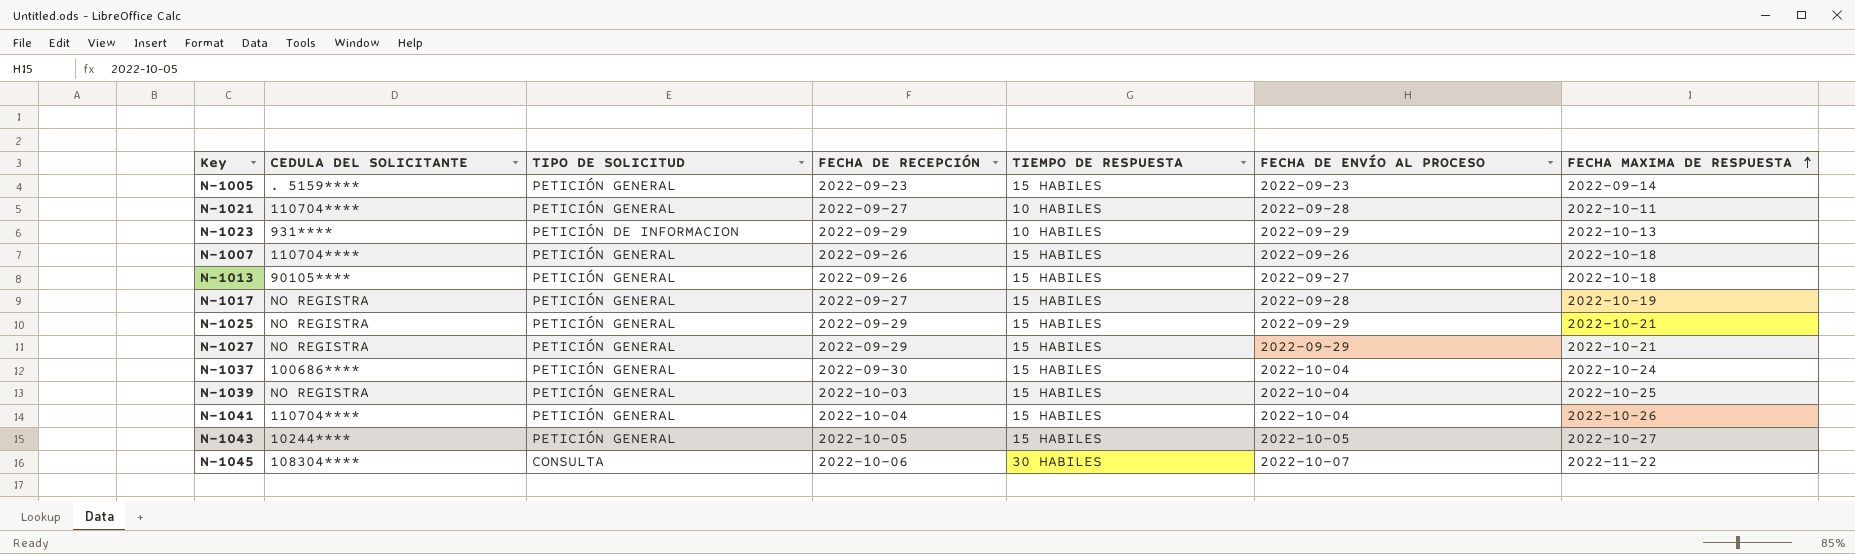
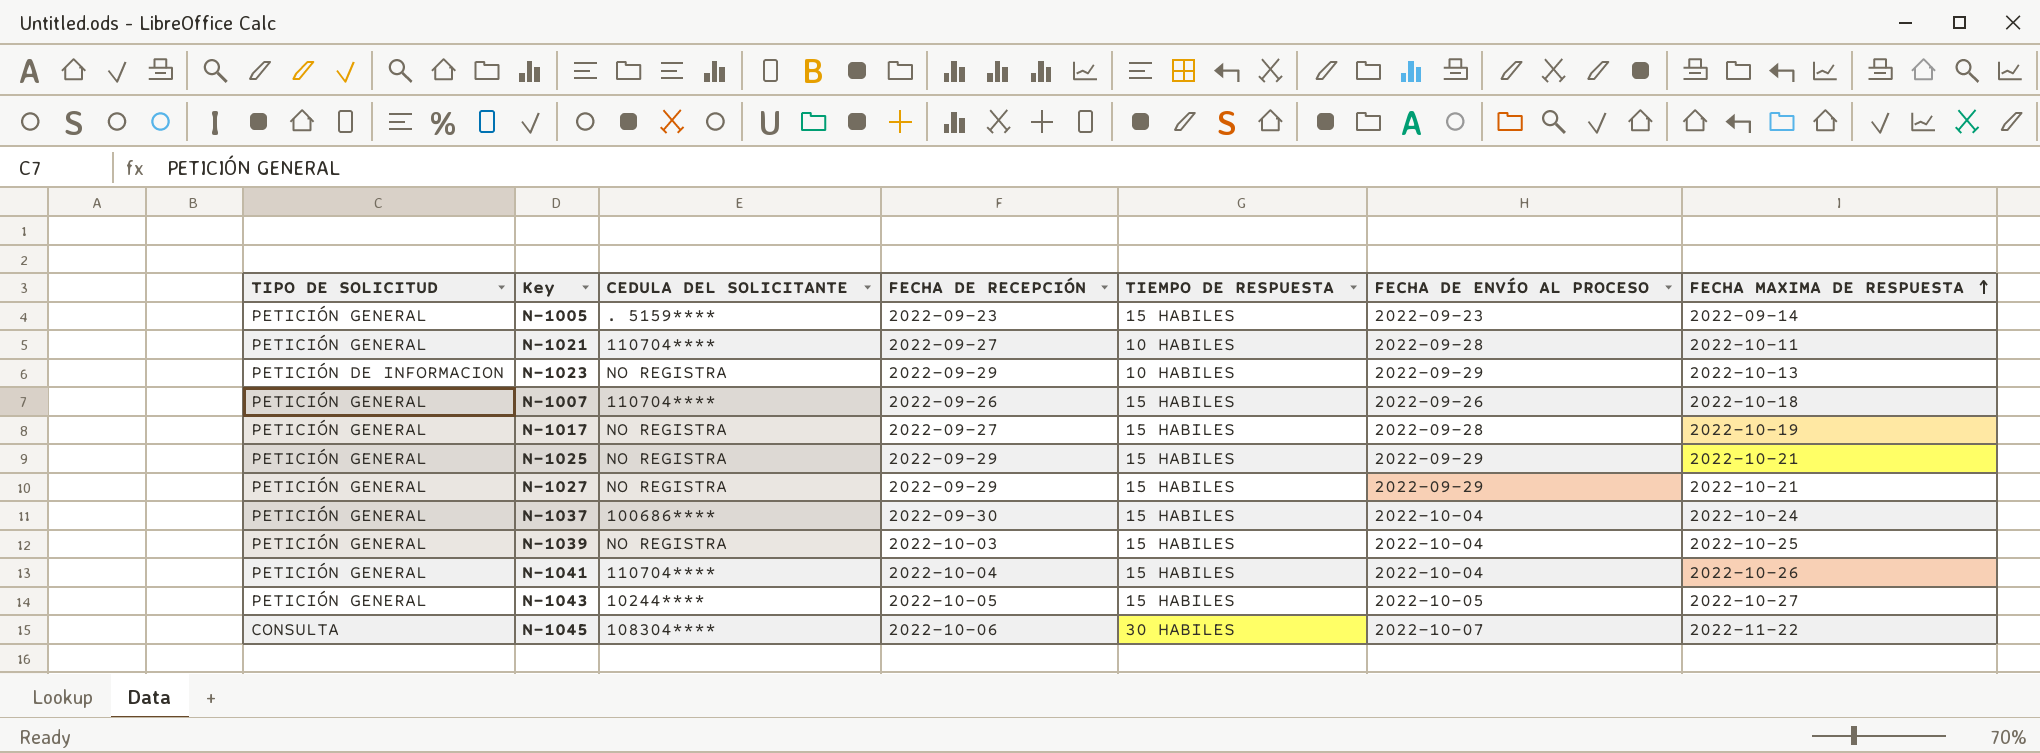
column TIPO DE SOLICITUD | position: 3 -> 1
row N-1013: 90105**** | PETICIÓN GENERAL | 2022-09-26 | 15 HABILES | 2022-09-27 | 2022-10-18 -> none
N-1023 | CEDULA DEL SOLICITANTE: 931**** -> NO REGISTRA

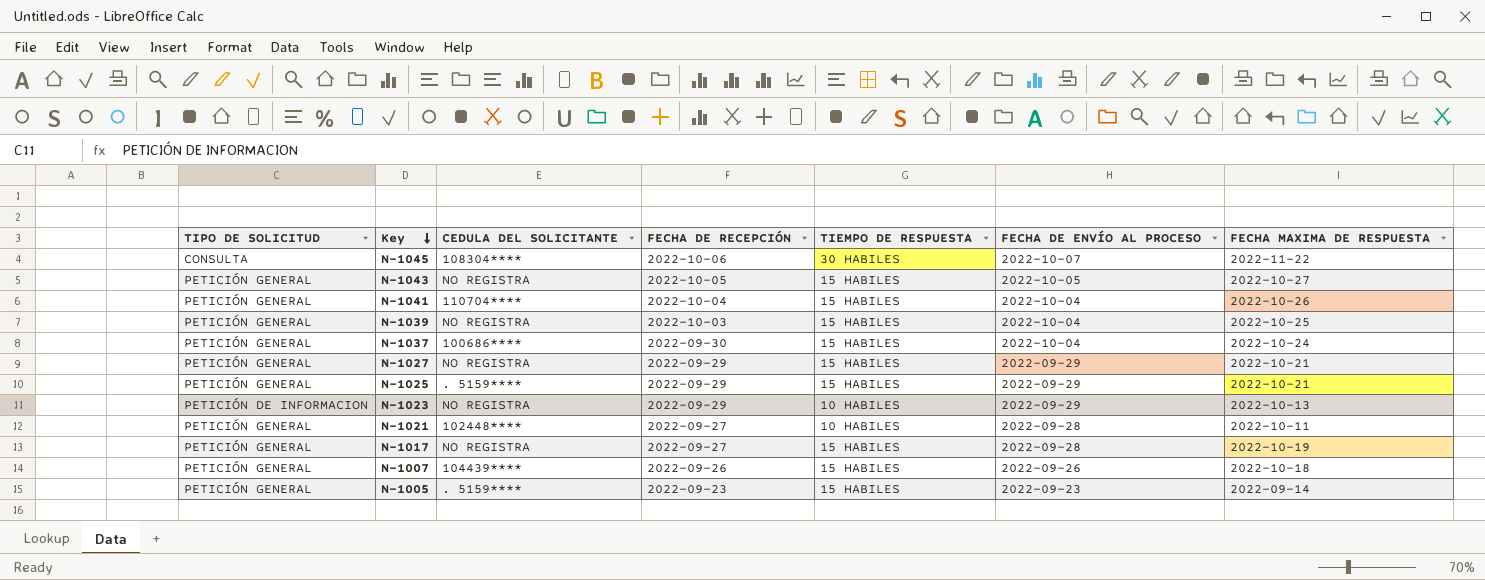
row order: FECHA MAXIMA DE RESPUESTA ascending -> Key descending
N-1043 | CEDULA DEL SOLICITANTE: 10244**** -> NO REGISTRA
N-1025 | CEDULA DEL SOLICITANTE: NO REGISTRA -> . 5159****
N-1021 | CEDULA DEL SOLICITANTE: 110704**** -> 102448****
N-1007 | CEDULA DEL SOLICITANTE: 110704**** -> 104439****

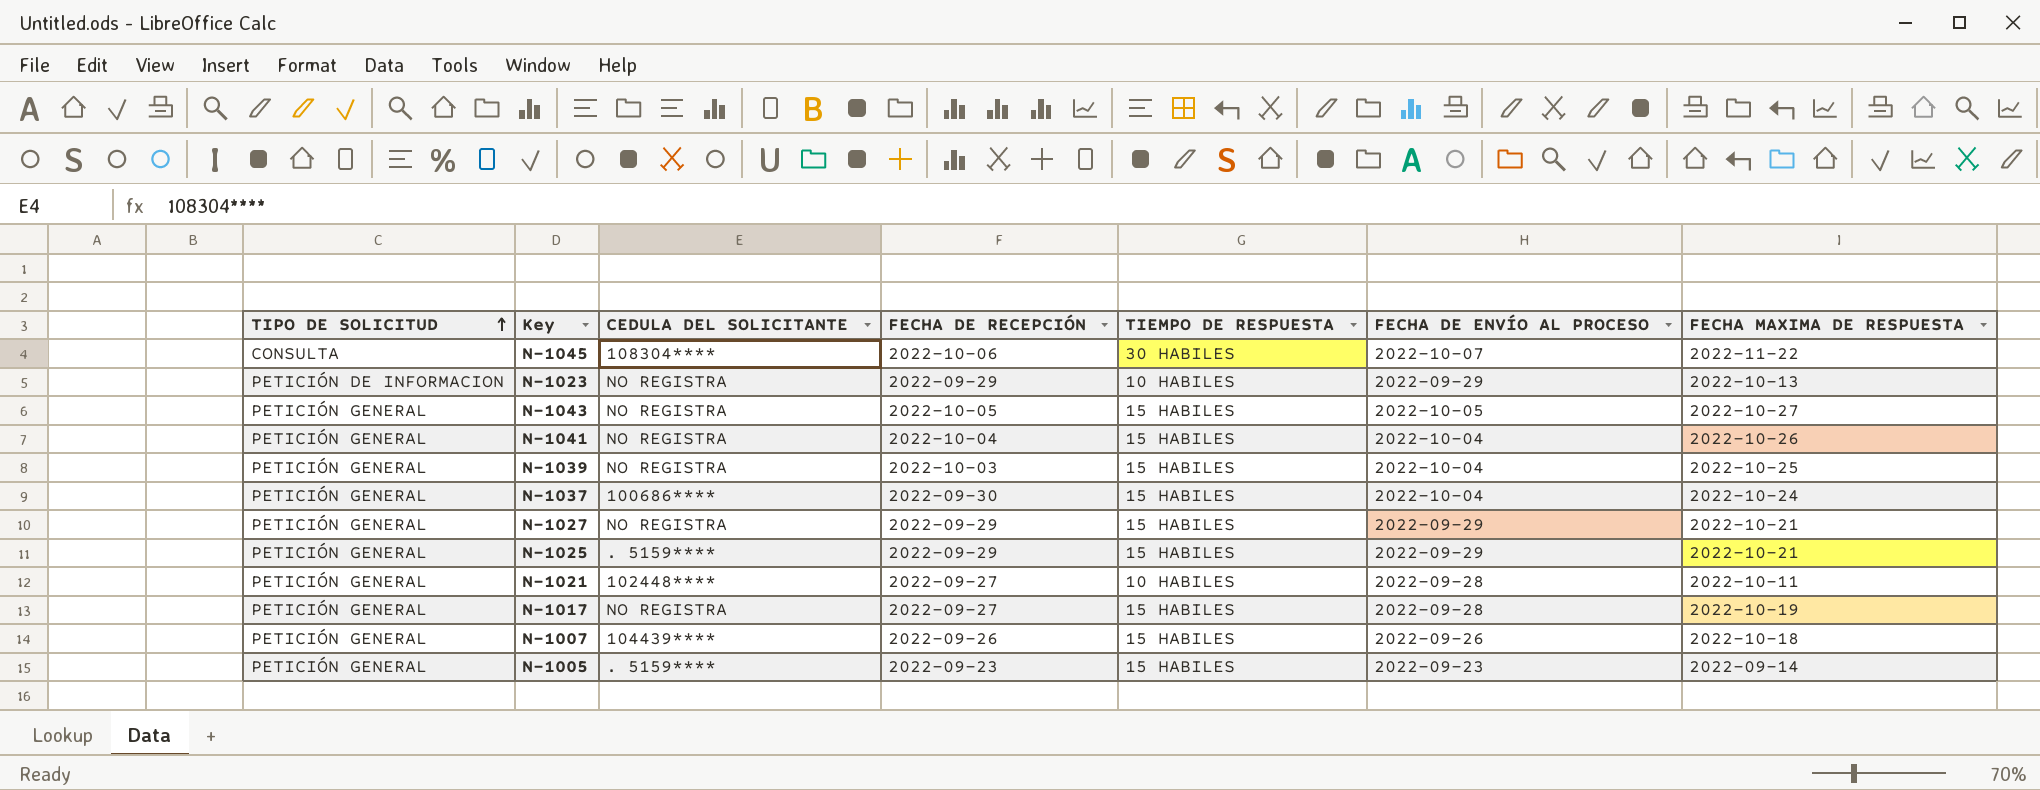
row order: Key descending -> TIPO DE SOLICITUD ascending
N-1041 | CEDULA DEL SOLICITANTE: 110704**** -> NO REGISTRA

